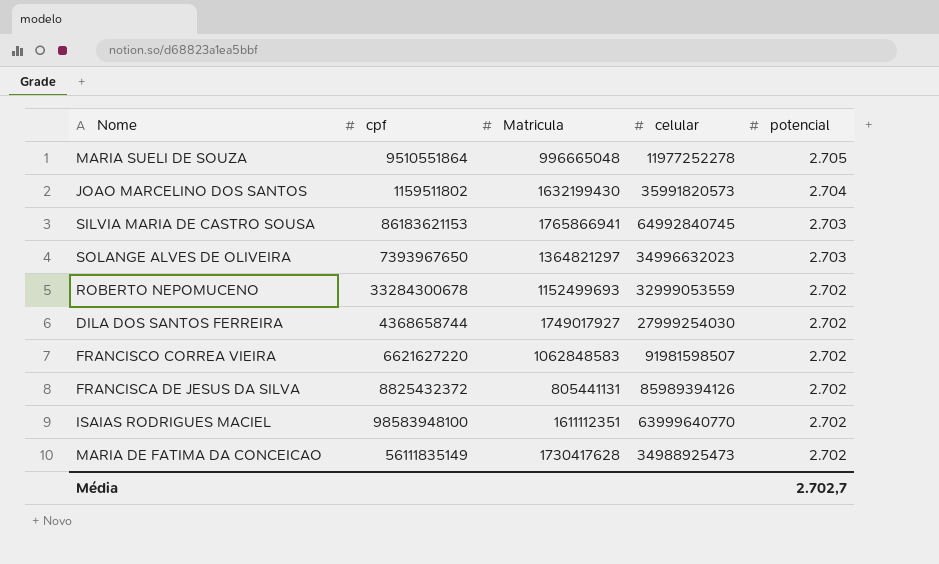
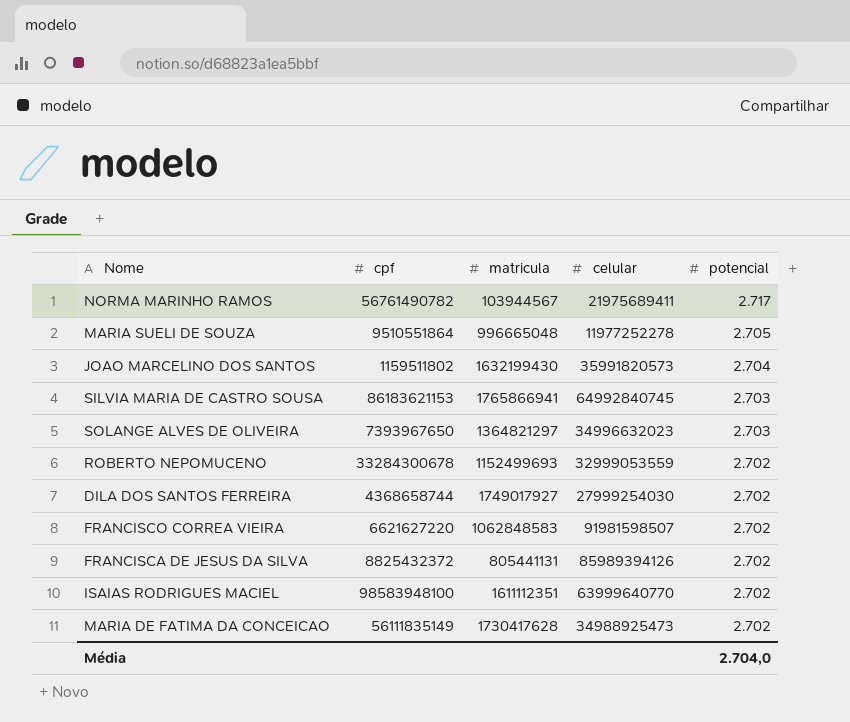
column name: Matricula -> matricula
row NORMA MARINHO RAMOS: none -> 56761490782 | 103944567 | 21975689411 | 2.717
Média | potencial: 2.702,7 -> 2.704,0

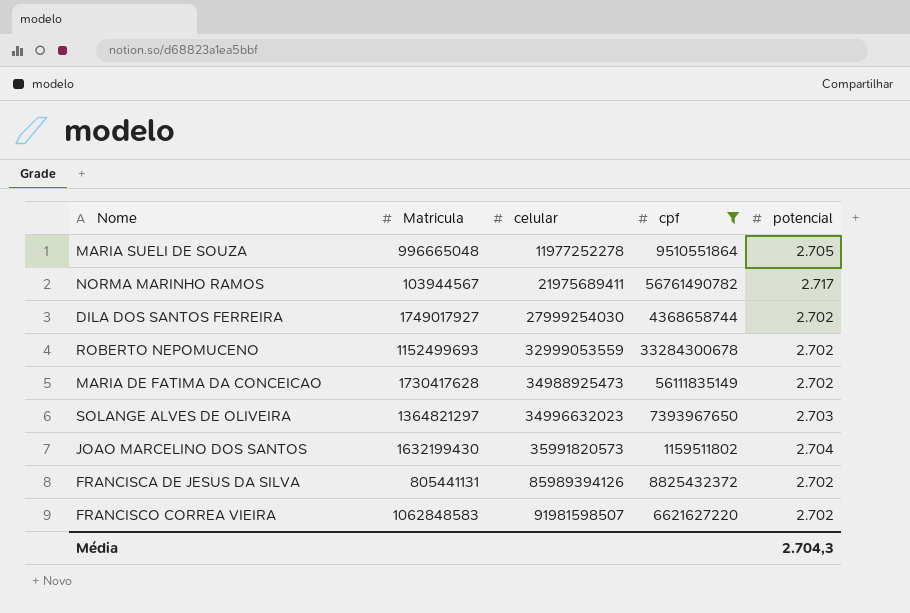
filter: none -> cpf <= 56761490782
row order: potencial descending -> celular ascending
column name: matricula -> Matricula
column cpf | position: 2 -> 4
Média | potencial: 2.704,0 -> 2.704,3

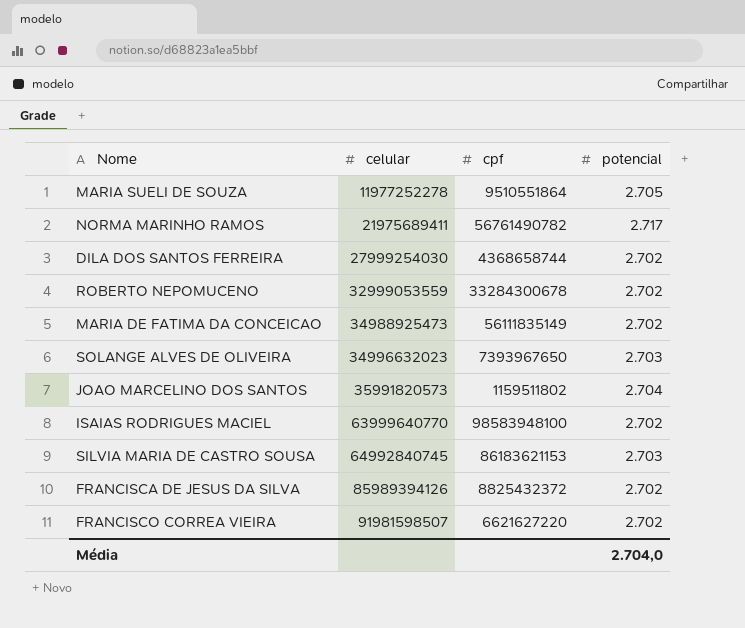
filter: cpf <= 56761490782 -> none
column Matricula | position: 2 -> none
Média | potencial: 2.704,3 -> 2.704,0

